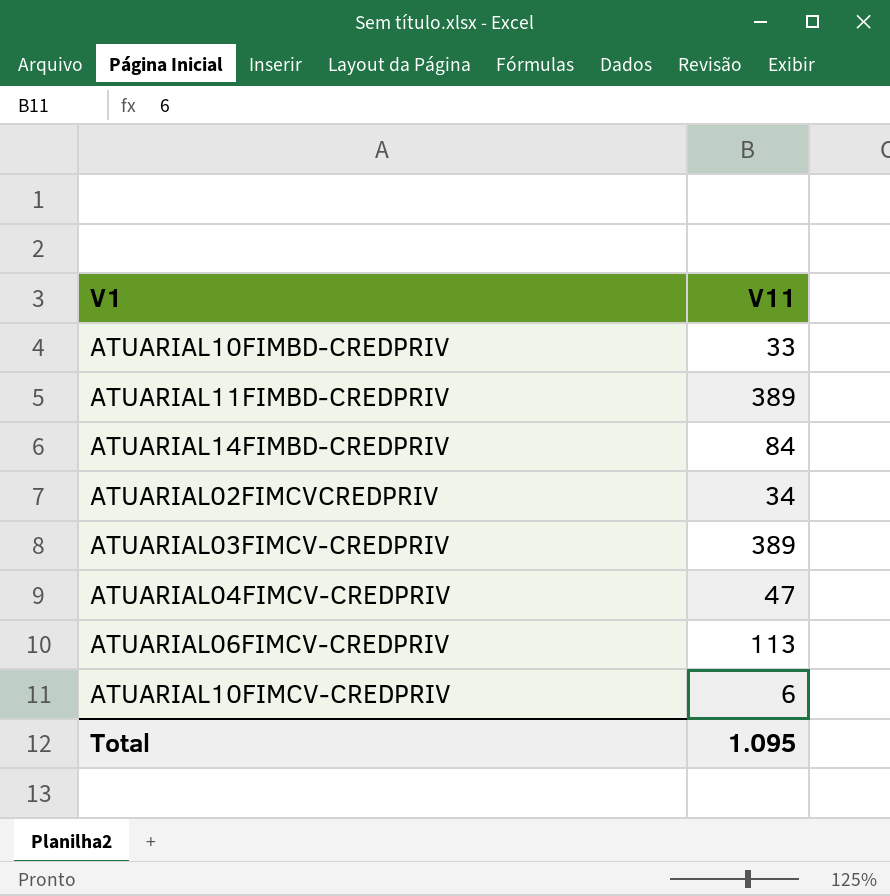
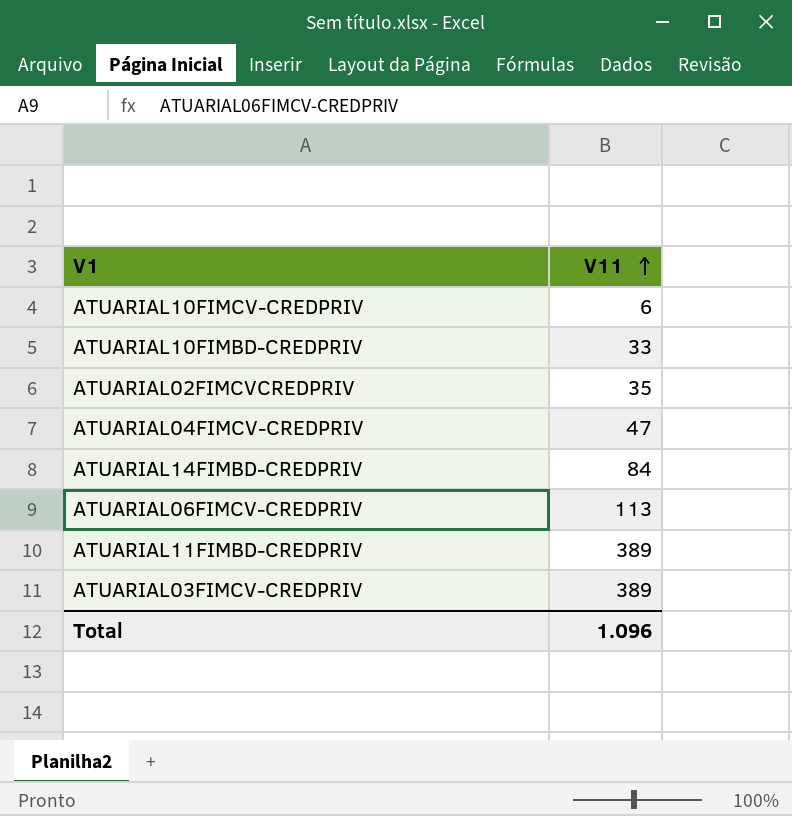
row order: none -> V11 ascending
ATUARIAL02FIMCVCREDPRIV | V11: 34 -> 35
Total | V11: 1.095 -> 1.096

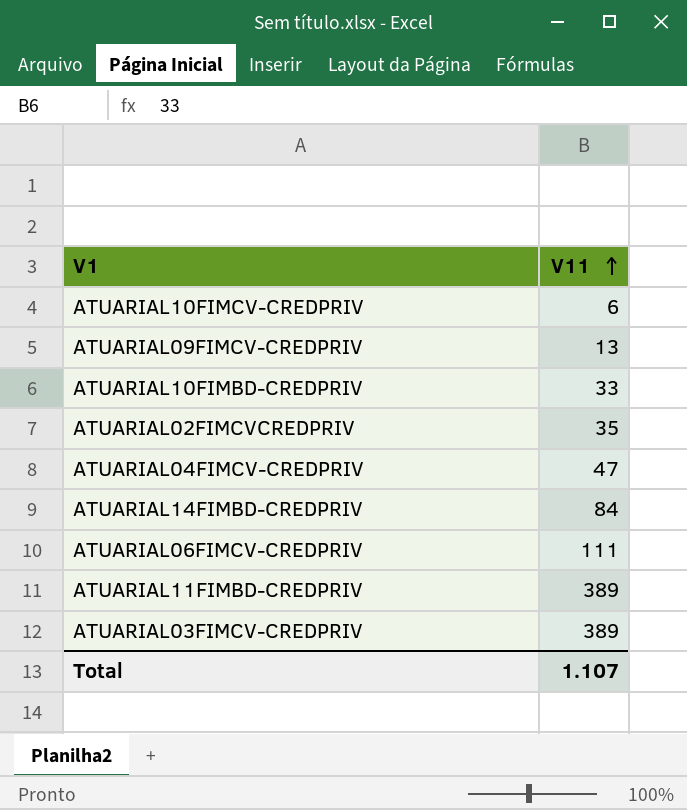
row ATUARIAL09FIMCV-CREDPRIV: none -> 13
ATUARIAL06FIMCV-CREDPRIV | V11: 113 -> 111
Total | V11: 1.096 -> 1.107

